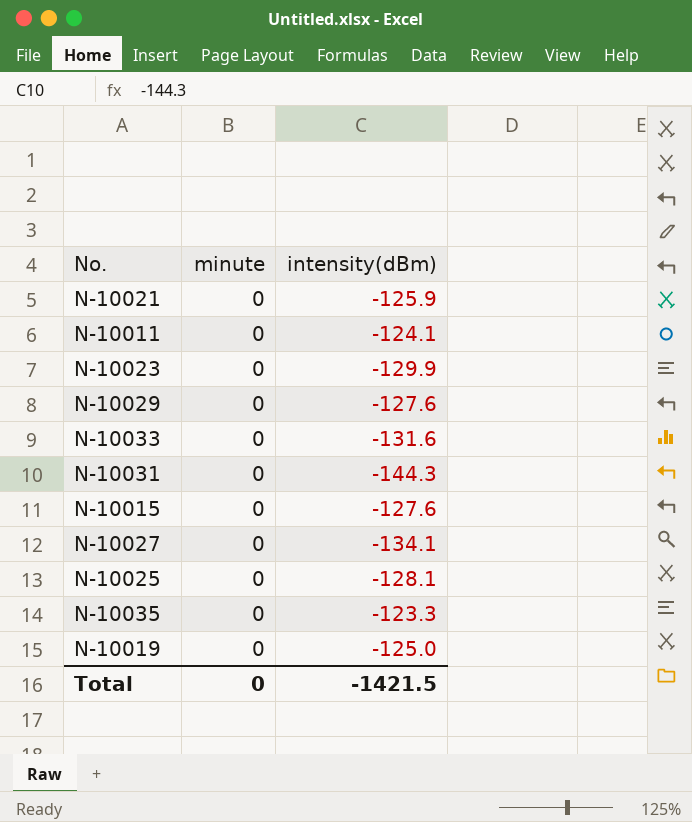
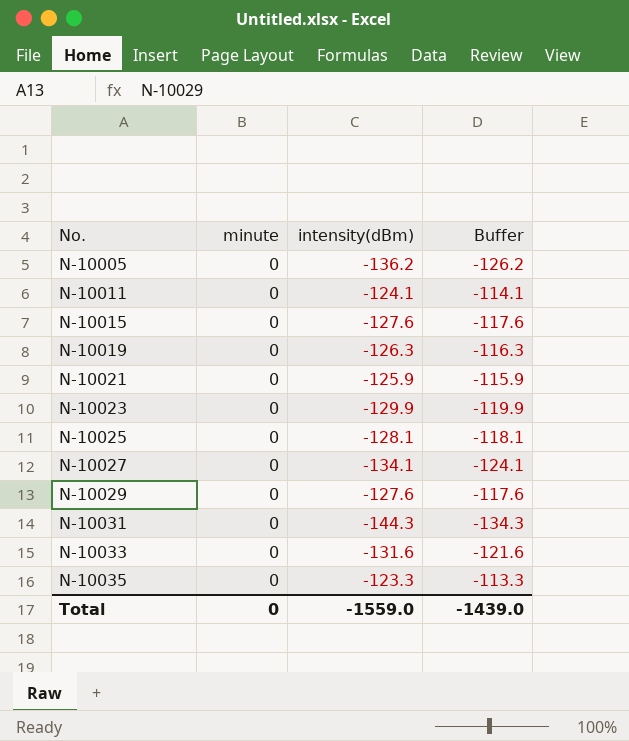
row order: none -> No. ascending
column Buffer | formula: none -> [intensity(dBm)] + 10
row N-10005: none -> 0 | -136.2 | -126.2
N-10019 | intensity(dBm): -125.0 -> -126.3
Total | intensity(dBm): -1421.5 -> -1559.0

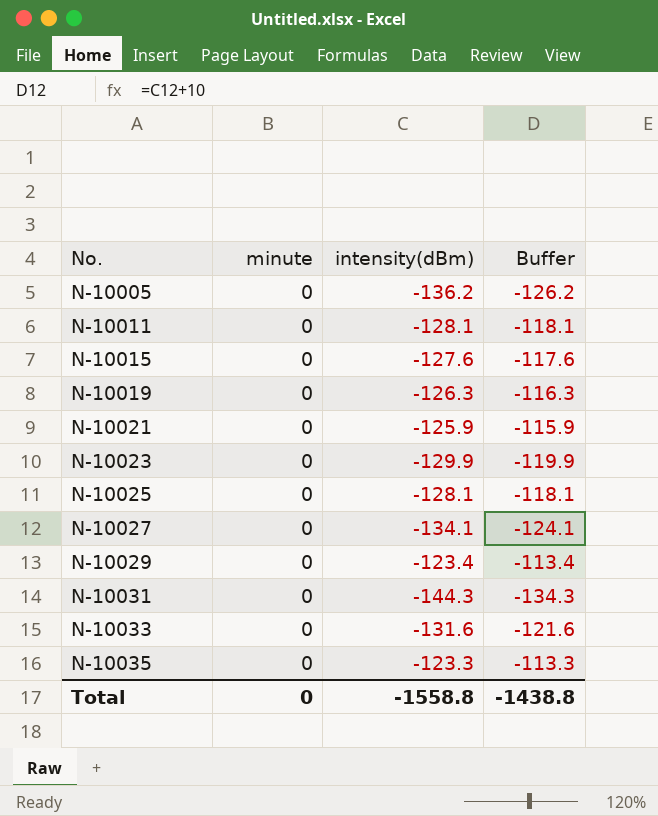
N-10011 | intensity(dBm): -124.1 -> -128.1
N-10011 | Buffer: -114.1 -> -118.1
N-10029 | intensity(dBm): -127.6 -> -123.4
N-10029 | Buffer: -117.6 -> -113.4
Total | intensity(dBm): -1559.0 -> -1558.8
Total | Buffer: -1439.0 -> -1438.8

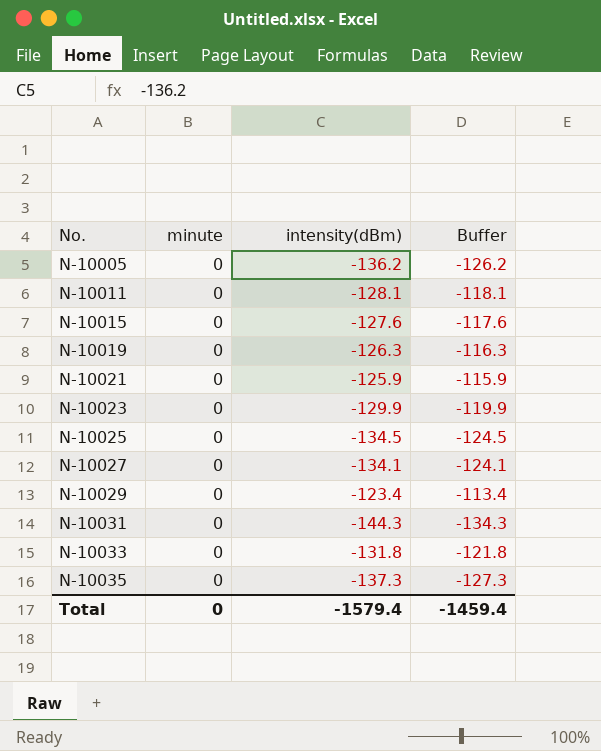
N-10025 | intensity(dBm): -128.1 -> -134.5
N-10025 | Buffer: -118.1 -> -124.5
N-10033 | intensity(dBm): -131.6 -> -131.8
N-10033 | Buffer: -121.6 -> -121.8
N-10035 | intensity(dBm): -123.3 -> -137.3
N-10035 | Buffer: -113.3 -> -127.3
Total | intensity(dBm): -1558.8 -> -1579.4
Total | Buffer: -1438.8 -> -1459.4

